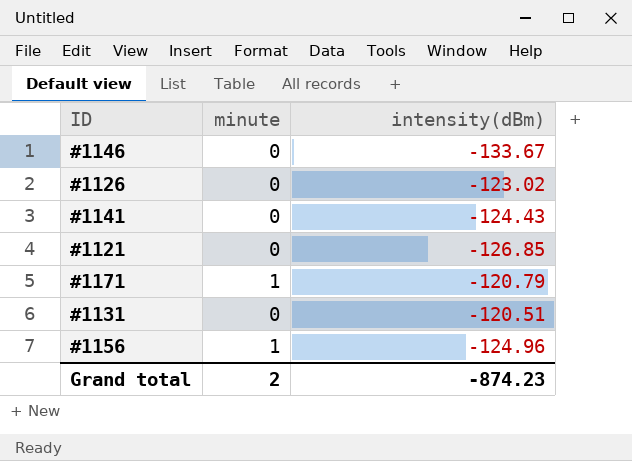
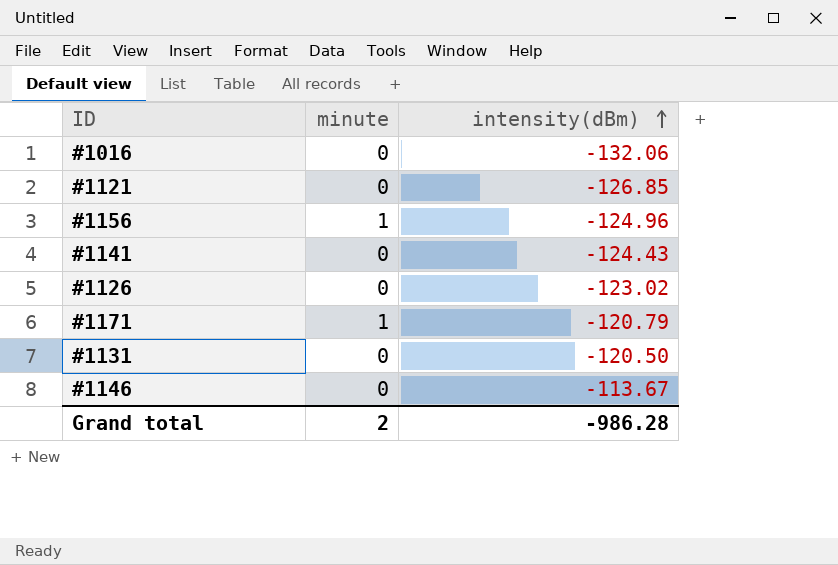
row order: none -> intensity(dBm) ascending
row #1016: none -> 0 | -132.06
#1131 | intensity(dBm): -120.51 -> -120.50
#1146 | intensity(dBm): -133.67 -> -113.67
Grand total | intensity(dBm): -874.23 -> -986.28

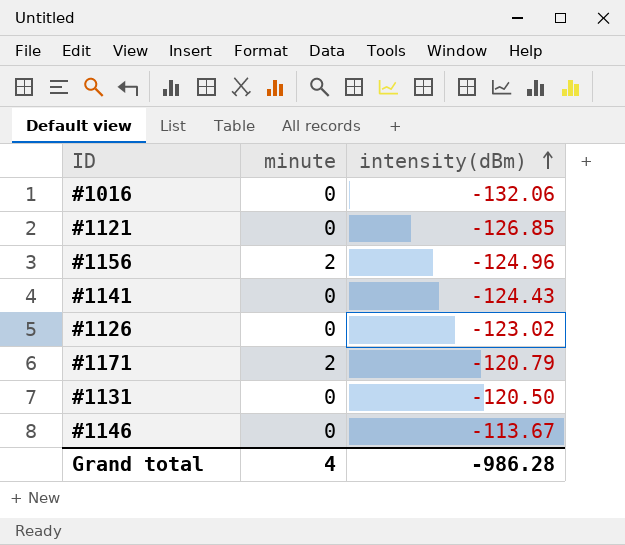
#1156 | minute: 1 -> 2
#1171 | minute: 1 -> 2
Grand total | minute: 2 -> 4

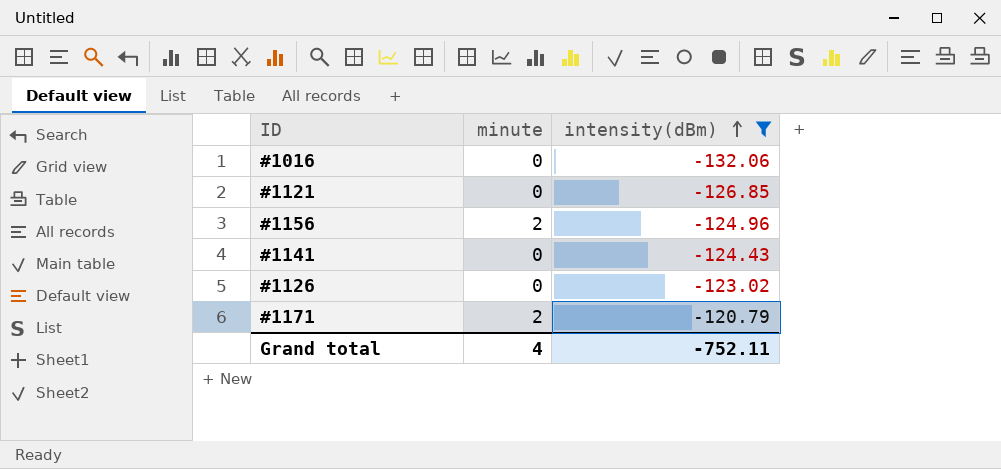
filter: none -> intensity(dBm) <= -120.79
Grand total | intensity(dBm): -986.28 -> -752.11

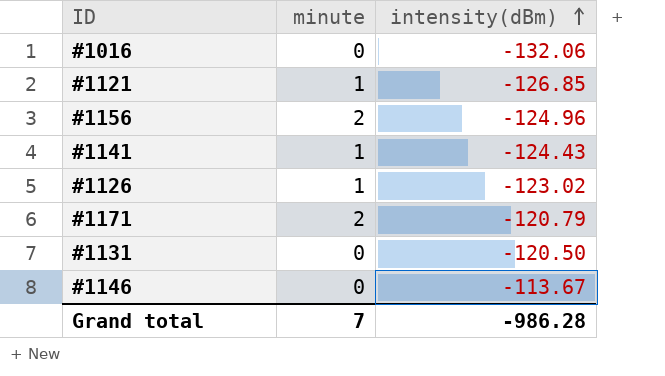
filter: intensity(dBm) <= -120.79 -> none
#1121 | minute: 0 -> 1
#1141 | minute: 0 -> 1
#1126 | minute: 0 -> 1
Grand total | minute: 4 -> 7
Grand total | intensity(dBm): -752.11 -> -986.28

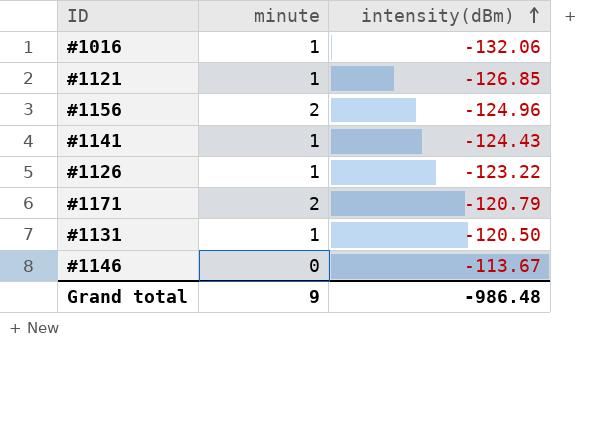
#1016 | minute: 0 -> 1
#1126 | intensity(dBm): -123.02 -> -123.22
#1131 | minute: 0 -> 1
Grand total | minute: 7 -> 9
Grand total | intensity(dBm): -986.28 -> -986.48

